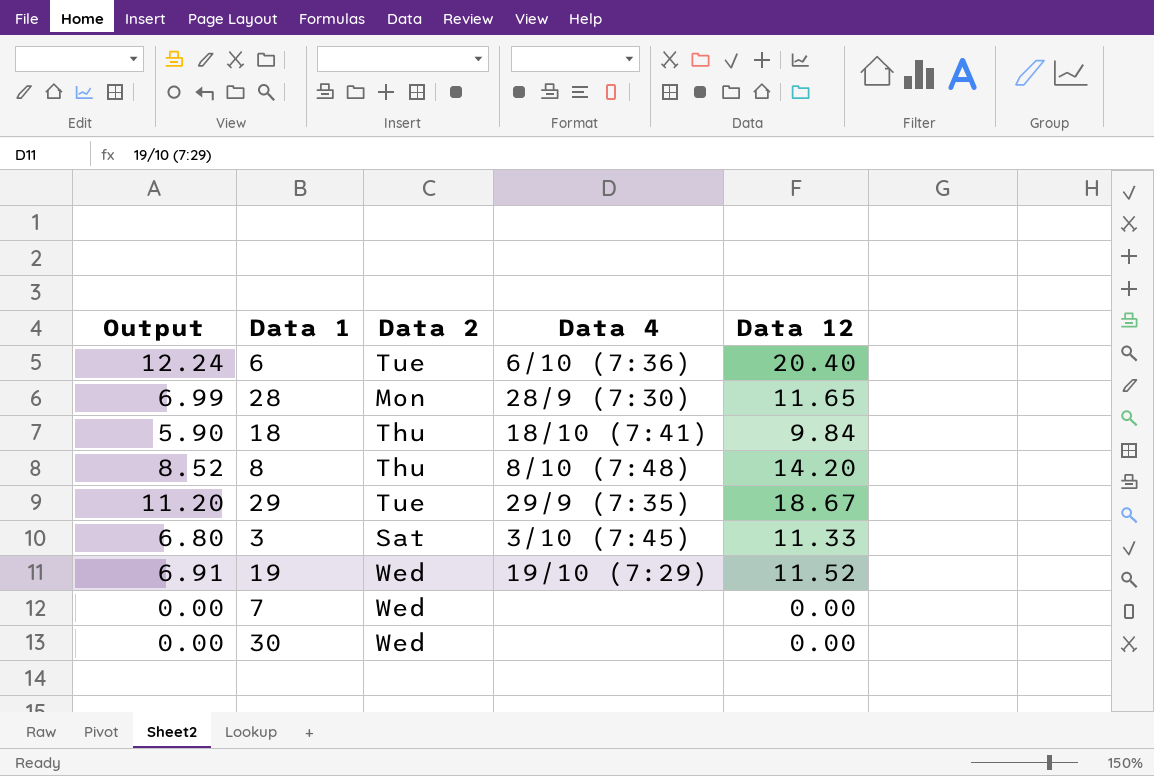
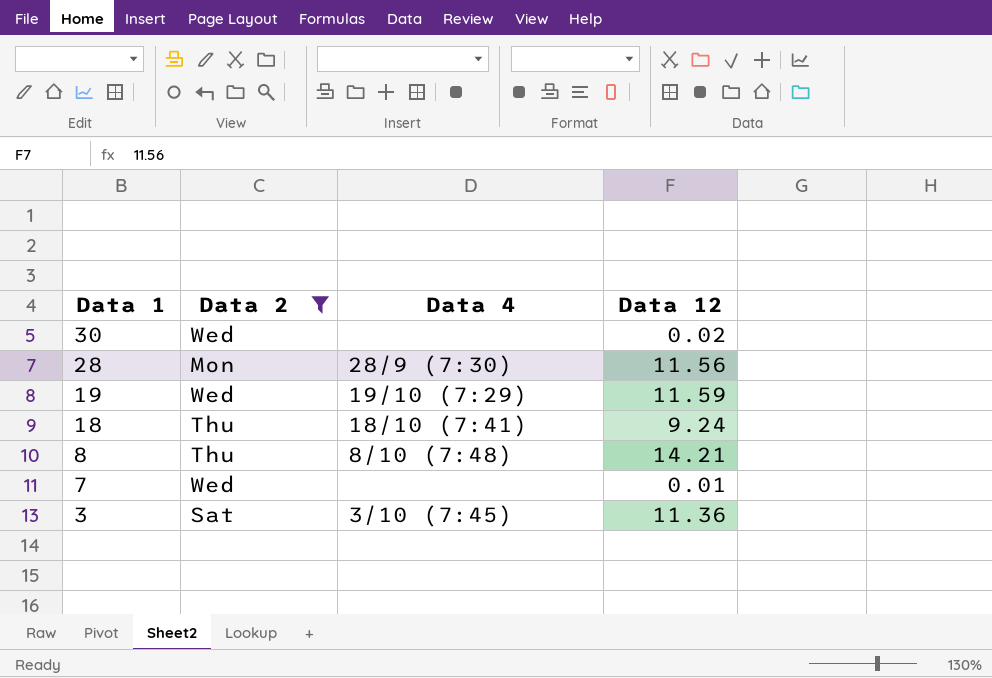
filter: none -> Data 2 != Tue
row order: none -> Data 1 descending
column Output | formula: [Data 12] * 0.6 -> none
30 | Data 12: 0.00 -> 0.02
28 | Data 12: 11.65 -> 11.56
19 | Data 12: 11.52 -> 11.59
18 | Data 12: 9.84 -> 9.24
8 | Data 12: 14.20 -> 14.21
7 | Data 12: 0.00 -> 0.01
3 | Data 12: 11.33 -> 11.36

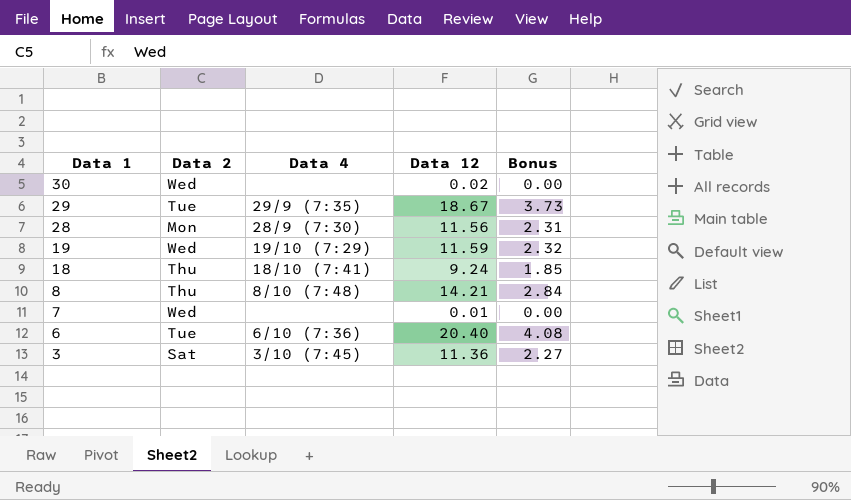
filter: Data 2 != Tue -> none
column Bonus | formula: none -> [Data 12] * 0.2

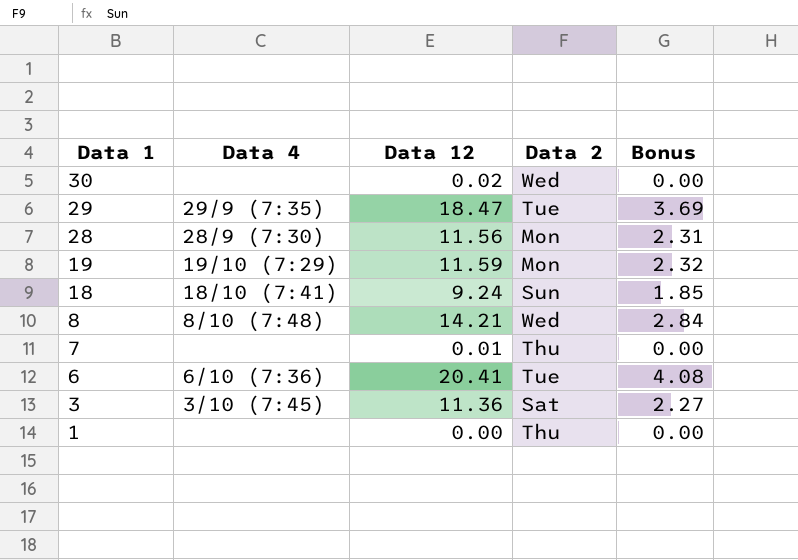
column Data 2 | position: 2 -> 4
29 | Data 12: 18.67 -> 18.47
29 | Bonus: 3.73 -> 3.69
19 | Data 2: Wed -> Mon
18 | Data 2: Thu -> Sun
8 | Data 2: Thu -> Wed
7 | Data 2: Wed -> Thu
6 | Data 12: 20.40 -> 20.41
row 1: none -> none | 0.00 | Thu | 0.00

